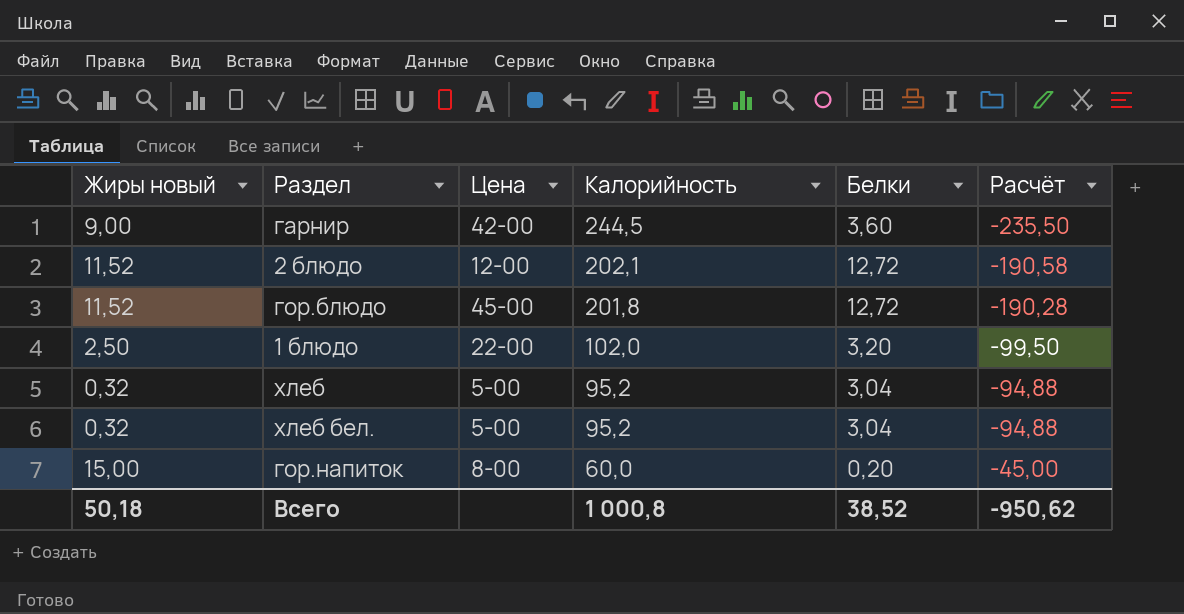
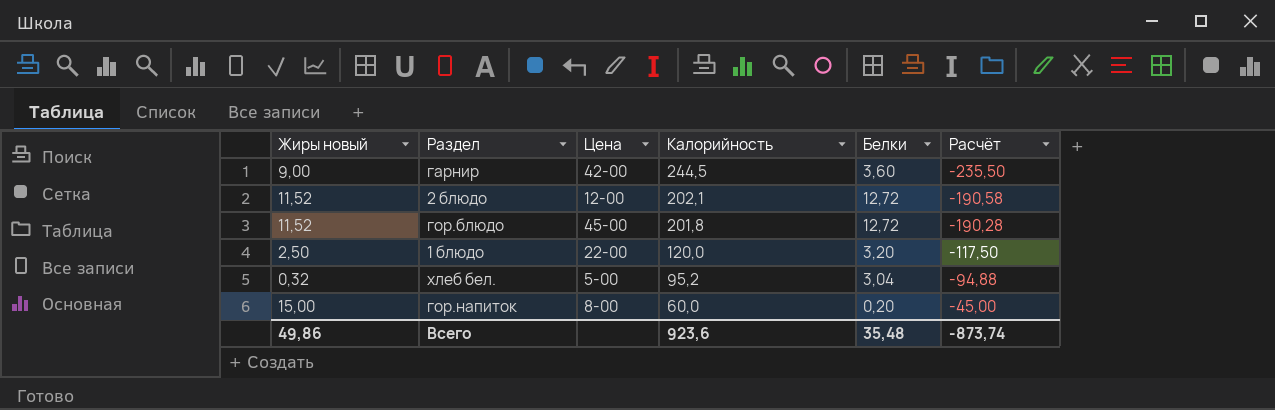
row хлеб: 0,32 | 5-00 | 95,2 | 3,04 | -94,88 -> none
1 блюдо | Калорийность: 102,0 -> 120,0
1 блюдо | Расчёт: -99,50 -> -117,50
Всего | Жиры новый: 50,18 -> 49,86
Всего | Калорийность: 1 000,8 -> 923,6
Всего | Белки: 38,52 -> 35,48
Всего | Расчёт: -950,62 -> -873,74

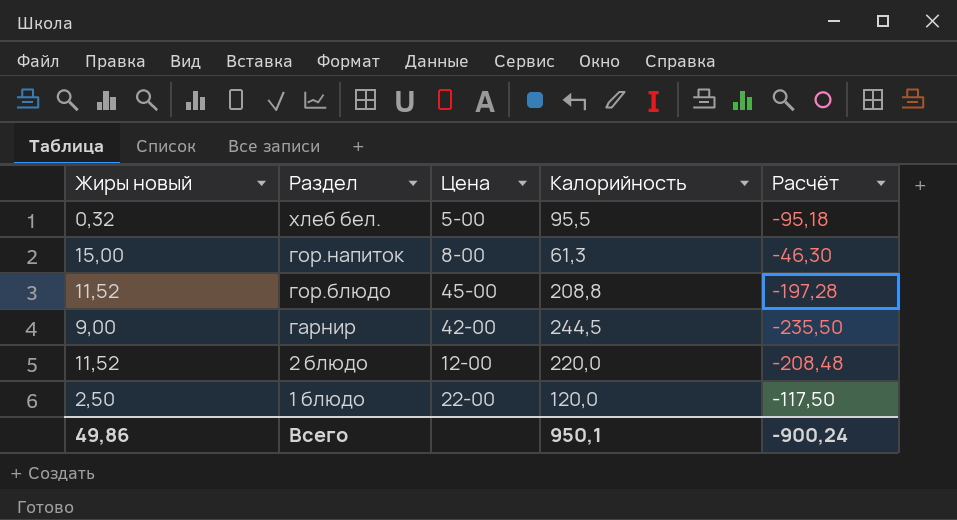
row order: Калорийность descending -> Раздел descending
column Белки | position: 5 -> none
хлеб бел. | Калорийность: 95,2 -> 95,5
хлеб бел. | Расчёт: -94,88 -> -95,18
гор.напиток | Калорийность: 60,0 -> 61,3
гор.напиток | Расчёт: -45,00 -> -46,30
гор.блюдо | Калорийность: 201,8 -> 208,8
гор.блюдо | Расчёт: -190,28 -> -197,28
2 блюдо | Калорийность: 202,1 -> 220,0
2 блюдо | Расчёт: -190,58 -> -208,48
Всего | Калорийность: 923,6 -> 950,1
Всего | Расчёт: -873,74 -> -900,24

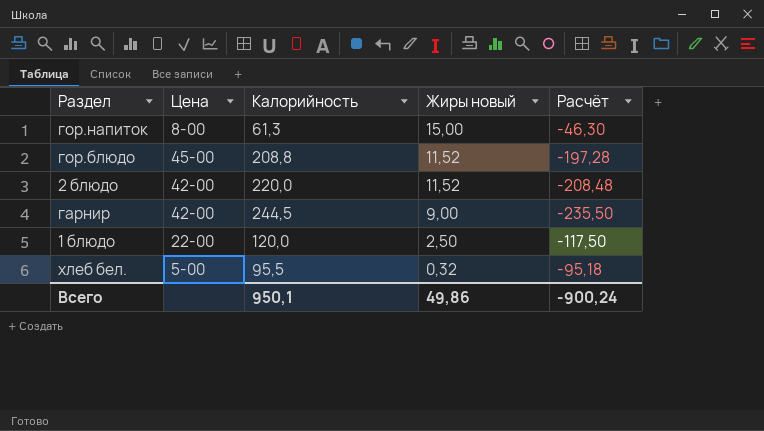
row order: Раздел descending -> Жиры новый descending
column Жиры новый | position: 1 -> 4
2 блюдо | Цена: 12-00 -> 42-00

